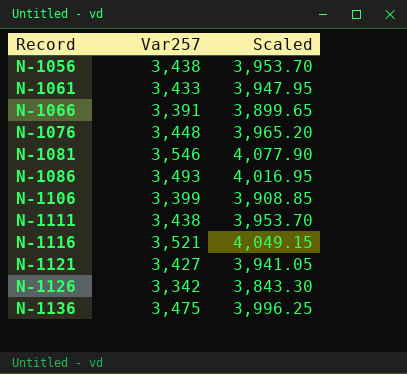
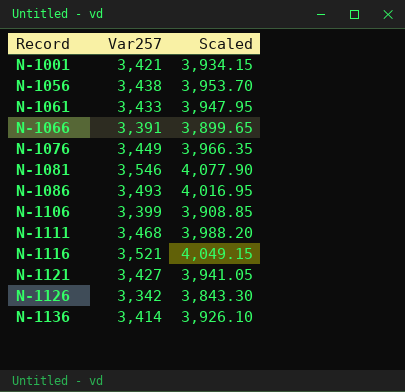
row N-1001: none -> 3,421 | 3,934.15
N-1076 | Var257: 3,448 -> 3,449
N-1076 | Scaled: 3,965.20 -> 3,966.35
N-1111 | Var257: 3,438 -> 3,468
N-1111 | Scaled: 3,953.70 -> 3,988.20
N-1136 | Var257: 3,475 -> 3,414
N-1136 | Scaled: 3,996.25 -> 3,926.10

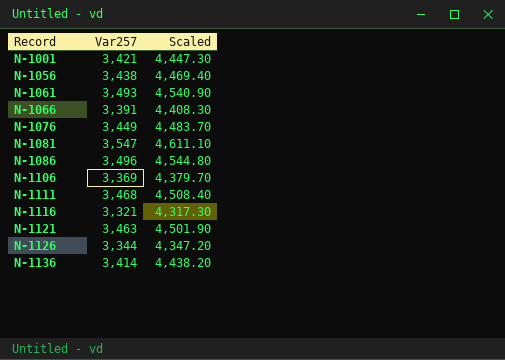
column Scaled | formula: [Var257] * 1.15 -> [Var257] * 1.3
N-1061 | Var257: 3,433 -> 3,493
N-1081 | Var257: 3,546 -> 3,547
N-1086 | Var257: 3,493 -> 3,496
N-1106 | Var257: 3,399 -> 3,369
N-1116 | Var257: 3,521 -> 3,321
N-1121 | Var257: 3,427 -> 3,463
N-1126 | Var257: 3,342 -> 3,344

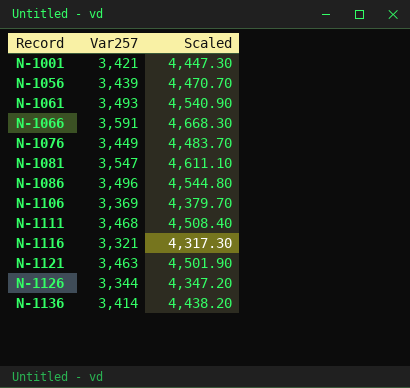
N-1056 | Var257: 3,438 -> 3,439
N-1056 | Scaled: 4,469.40 -> 4,470.70
N-1066 | Var257: 3,391 -> 3,591
N-1066 | Scaled: 4,408.30 -> 4,668.30

